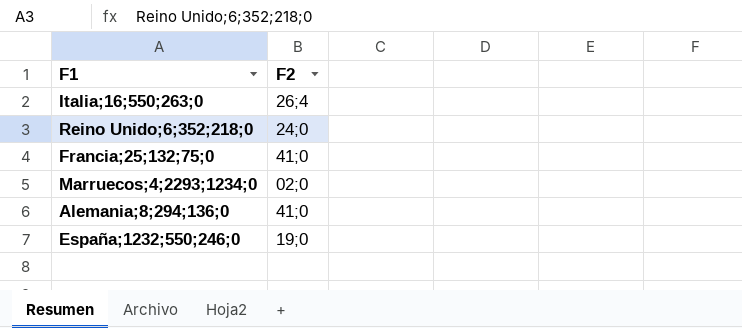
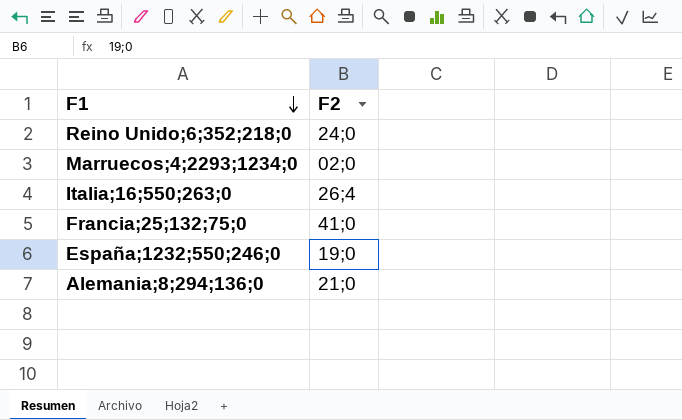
row order: none -> F1 descending
Alemania;8;294;136;0 | F2: 41;0 -> 21;0

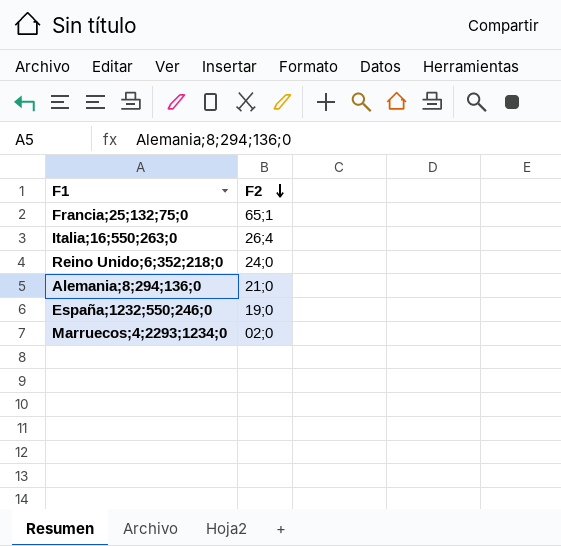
row order: F1 descending -> F2 descending
Francia;25;132;75;0 | F2: 41;0 -> 65;1

